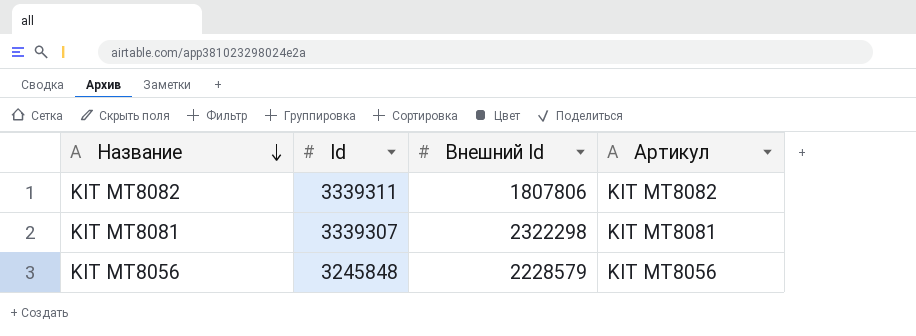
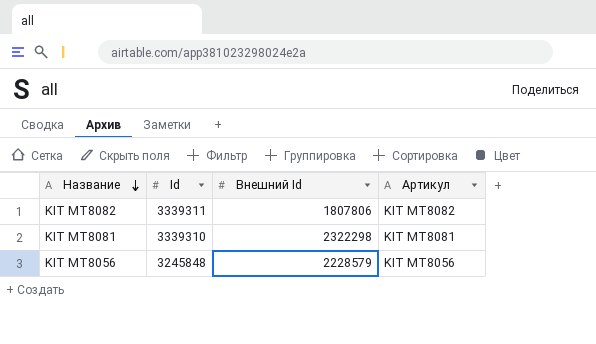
KIT MT8081 | Id: 3339307 -> 3339310

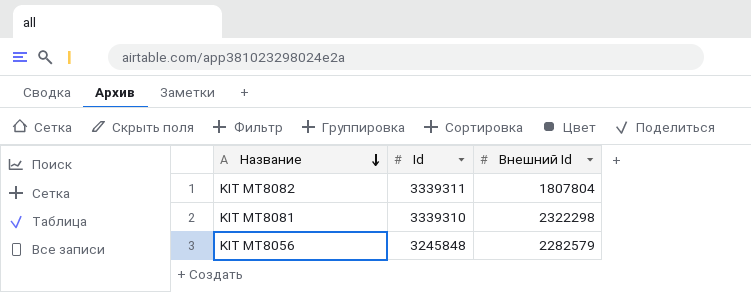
column Артикул | position: 4 -> none
KIT MT8082 | Внешний Id: 1807806 -> 1807804
KIT MT8056 | Внешний Id: 2228579 -> 2282579

